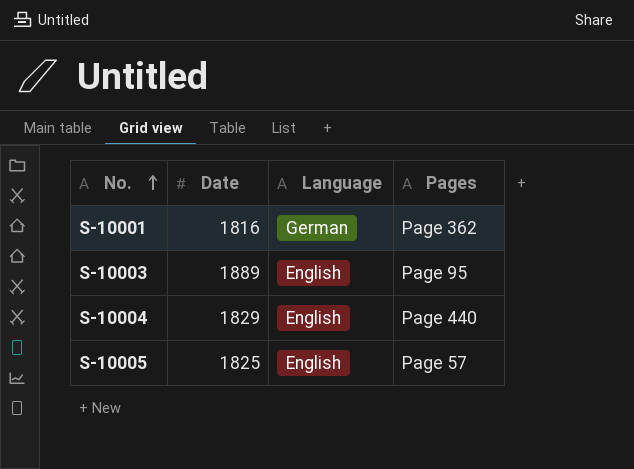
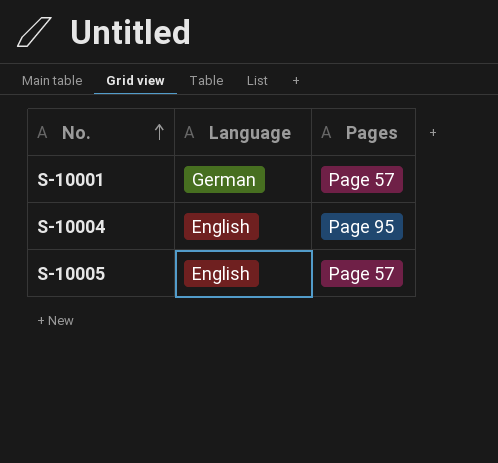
column Date | position: 2 -> none
row S-10003: 1889 | English | Page 95 -> none
S-10001 | Pages: Page 362 -> Page 57
S-10004 | Pages: Page 440 -> Page 95

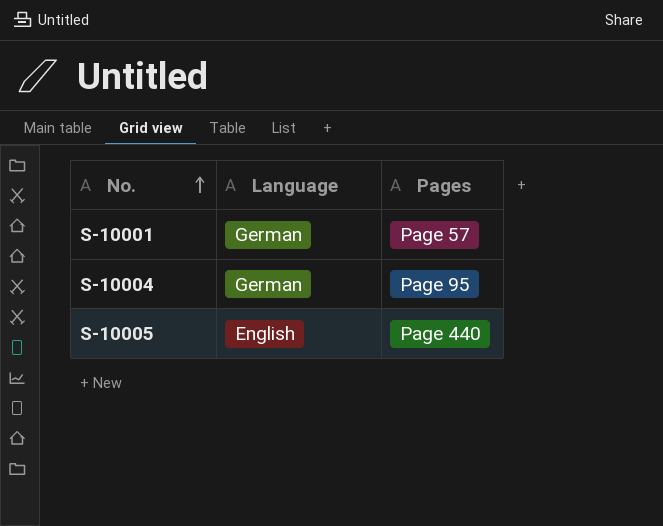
S-10004 | Language: English -> German
S-10005 | Pages: Page 57 -> Page 440

